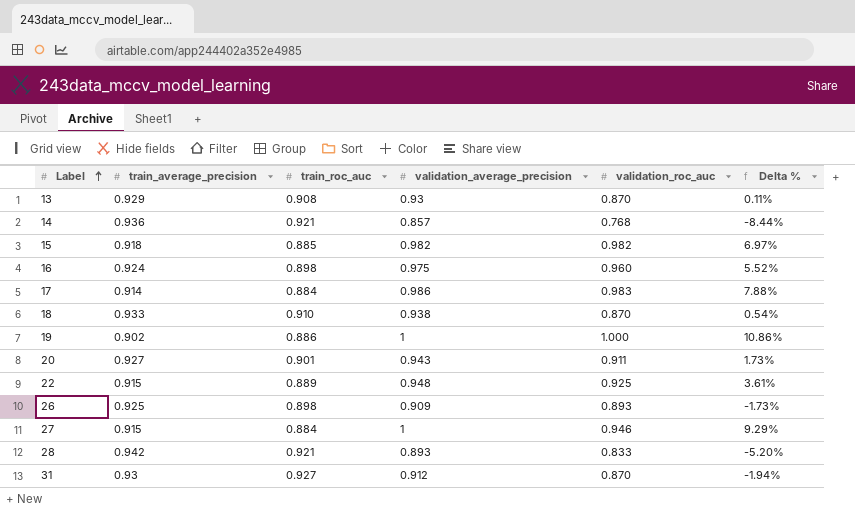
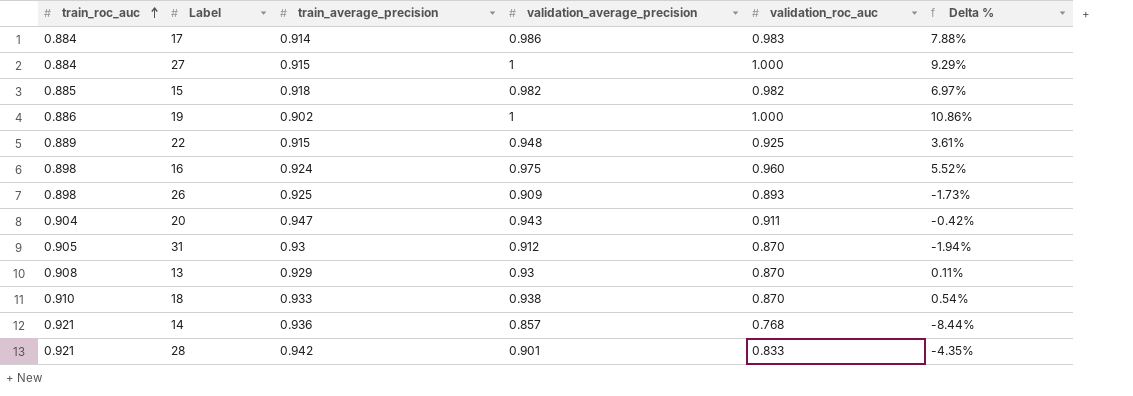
row order: Label ascending -> train_roc_auc ascending
column train_roc_auc | position: 3 -> 1
27 | validation_roc_auc: 0.946 -> 1.000
20 | train_roc_auc: 0.901 -> 0.904
20 | train_average_precision: 0.927 -> 0.947
20 | Delta %: 1.73% -> -0.42%
31 | train_roc_auc: 0.927 -> 0.905
28 | validation_average_precision: 0.893 -> 0.901
28 | Delta %: -5.20% -> -4.35%

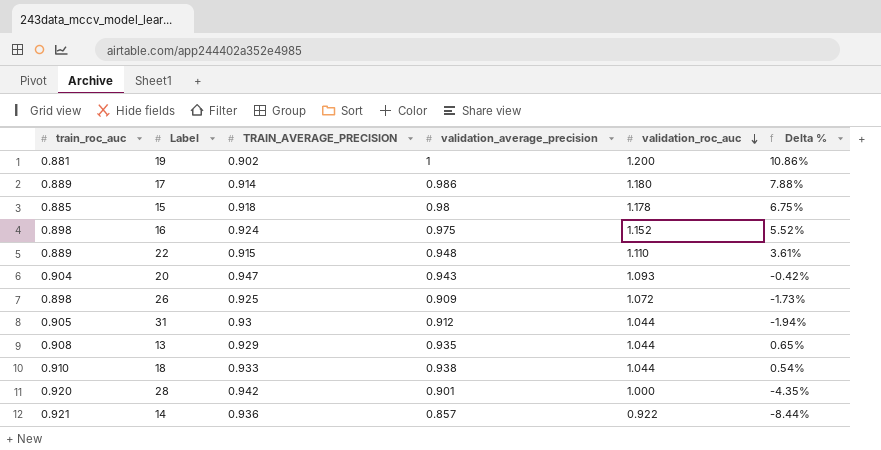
row order: train_roc_auc ascending -> validation_roc_auc descending
column name: train_average_precision -> TRAIN_AVERAGE_PRECISION
row 27: 0.884 | 0.915 | 1 | 1.000 | 9.29% -> none
19 | train_roc_auc: 0.886 -> 0.881
19 | validation_roc_auc: 1.000 -> 1.200
17 | train_roc_auc: 0.884 -> 0.889
17 | validation_roc_auc: 0.983 -> 1.180
15 | validation_average_precision: 0.982 -> 0.98
15 | validation_roc_auc: 0.982 -> 1.178
15 | Delta %: 6.97% -> 6.75%
16 | validation_roc_auc: 0.960 -> 1.152
22 | validation_roc_auc: 0.925 -> 1.110
20 | validation_roc_auc: 0.911 -> 1.093
26 | validation_roc_auc: 0.893 -> 1.072
31 | validation_roc_auc: 0.870 -> 1.044
13 | validation_average_precision: 0.93 -> 0.935
13 | validation_roc_auc: 0.870 -> 1.044
13 | Delta %: 0.11% -> 0.65%
18 | validation_roc_auc: 0.870 -> 1.044
28 | train_roc_auc: 0.921 -> 0.920
28 | validation_roc_auc: 0.833 -> 1.000
14 | validation_roc_auc: 0.768 -> 0.922

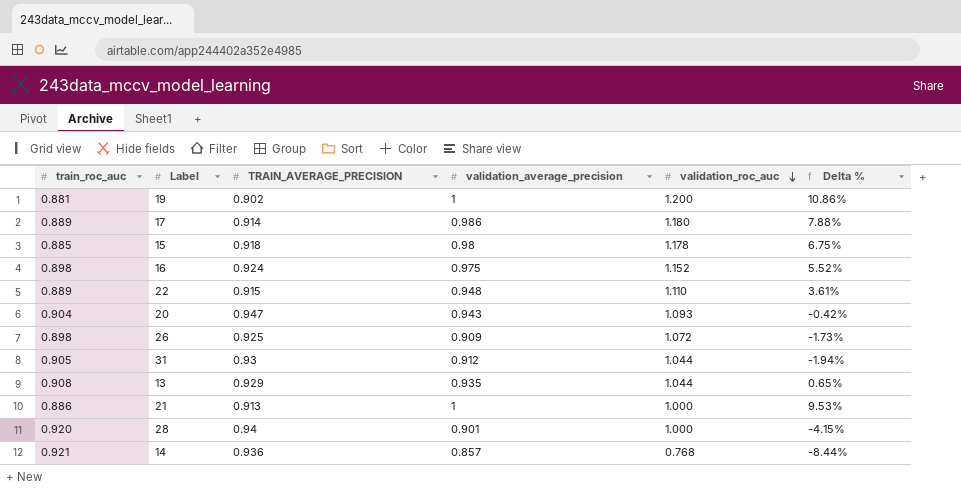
row 18: 0.910 | 0.933 | 0.938 | 1.044 | 0.54% -> none
row 21: none -> 0.886 | 0.913 | 1 | 1.000 | 9.53%
28 | TRAIN_AVERAGE_PRECISION: 0.942 -> 0.94
28 | Delta %: -4.35% -> -4.15%
14 | validation_roc_auc: 0.922 -> 0.768

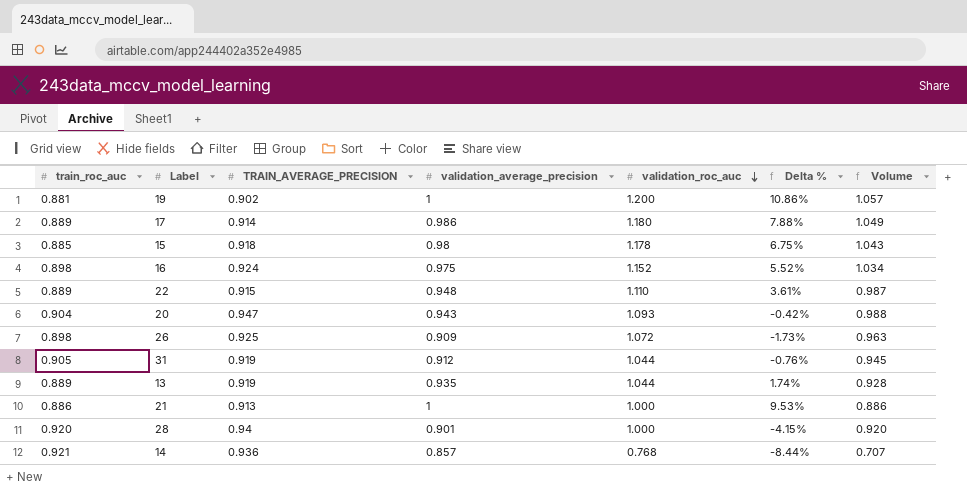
column Volume | formula: none -> [train_roc_auc] * [validation_roc_auc]
31 | TRAIN_AVERAGE_PRECISION: 0.93 -> 0.919
31 | Delta %: -1.94% -> -0.76%
13 | train_roc_auc: 0.908 -> 0.889
13 | TRAIN_AVERAGE_PRECISION: 0.929 -> 0.919
13 | Delta %: 0.65% -> 1.74%

